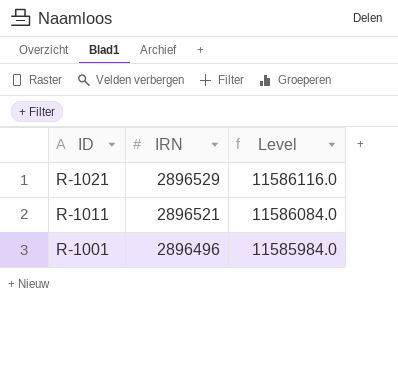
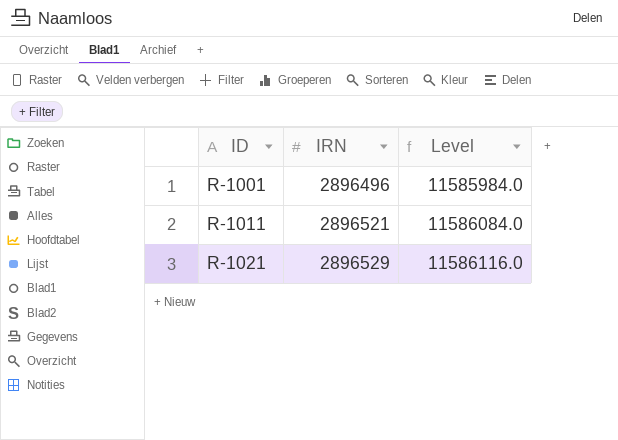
row order: ID descending -> ID ascending

